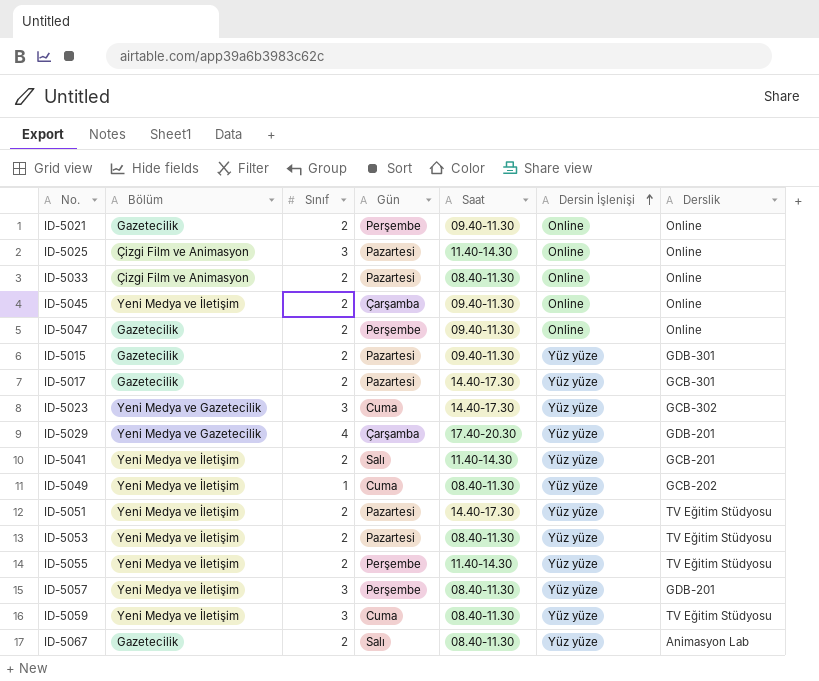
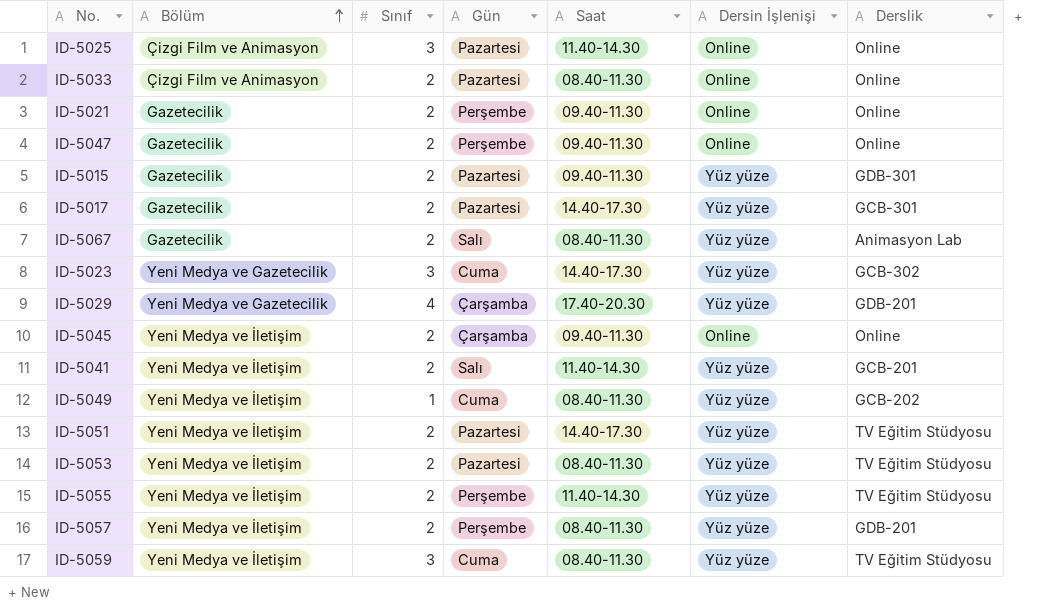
row order: Dersin İşlenişi ascending -> Bölüm ascending
ID-5057 | Sınıf: 3 -> 2

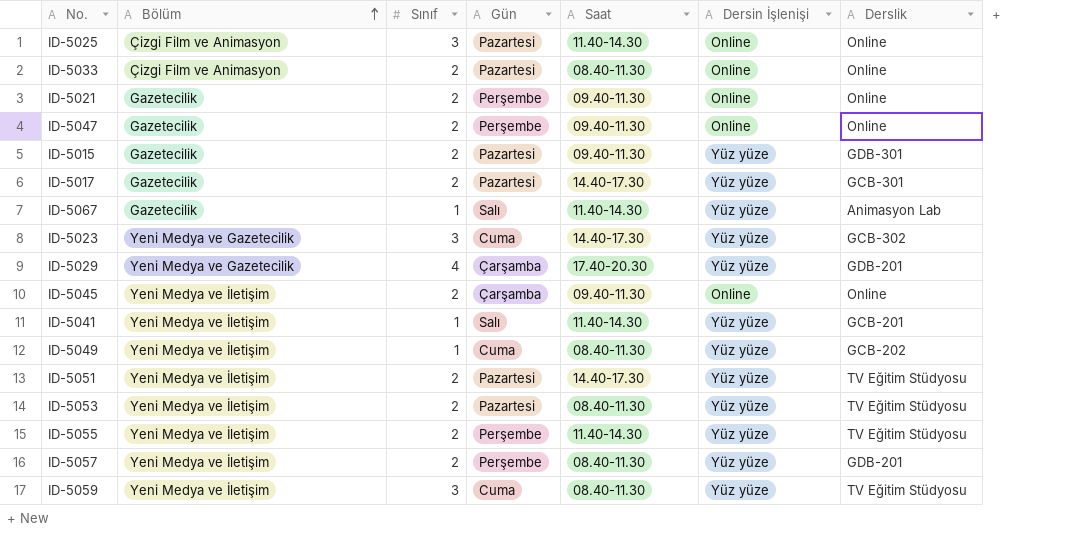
ID-5067 | Sınıf: 2 -> 1
ID-5067 | Saat: 08.40-11.30 -> 11.40-14.30
ID-5041 | Sınıf: 2 -> 1

